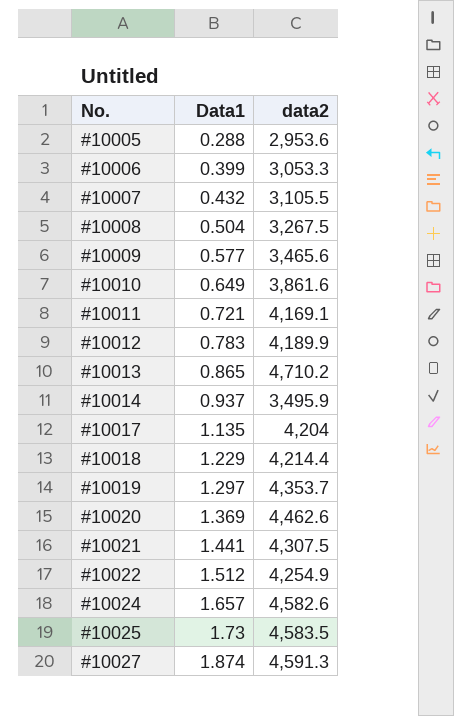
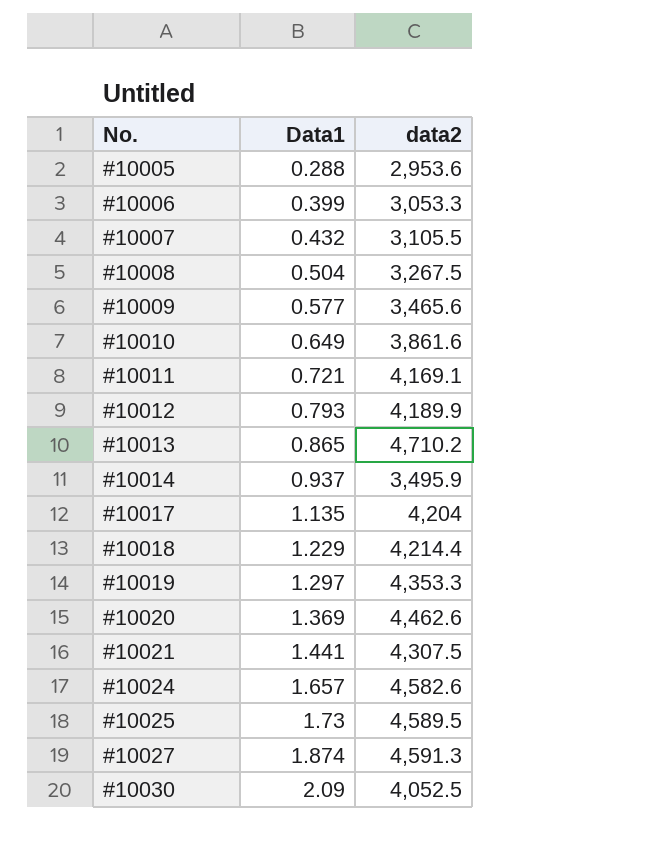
row #10022: 1.512 | 4,254.9 -> none
#10012 | Data1: 0.783 -> 0.793
#10019 | data2: 4,353.7 -> 4,353.3
#10025 | data2: 4,583.5 -> 4,589.5
row #10030: none -> 2.09 | 4,052.5

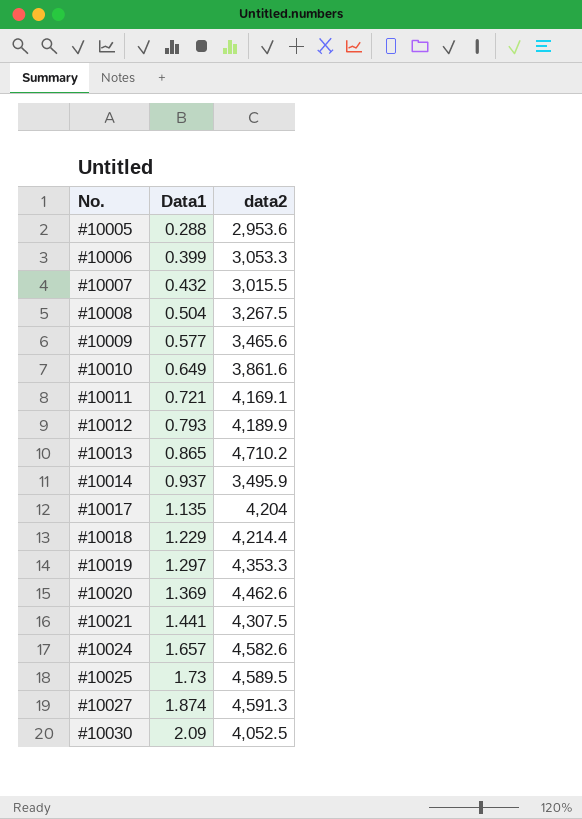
#10007 | data2: 3,105.5 -> 3,015.5

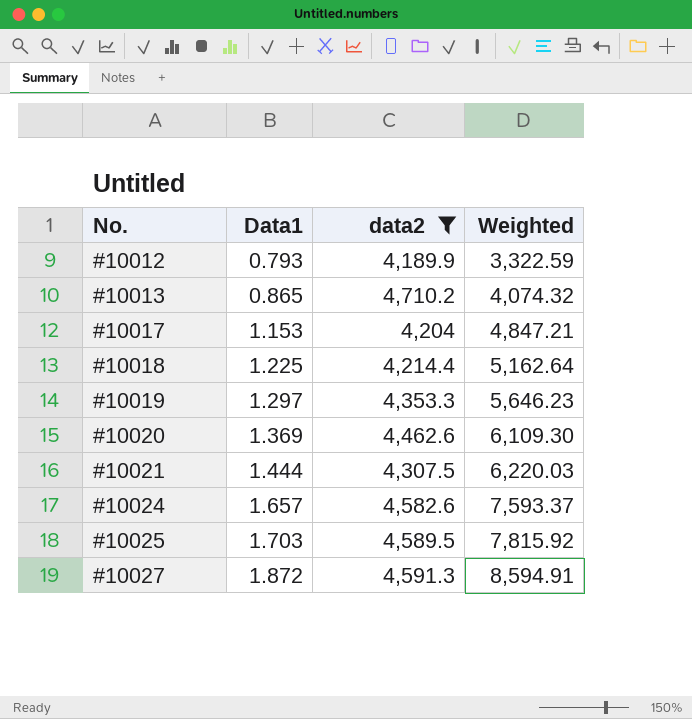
filter: none -> data2 >= 4,189.9
column Weighted | formula: none -> [Data1] * [data2]
#10017 | Data1: 1.135 -> 1.153
#10018 | Data1: 1.229 -> 1.225
#10021 | Data1: 1.441 -> 1.444
#10025 | Data1: 1.73 -> 1.703
#10027 | Data1: 1.874 -> 1.872

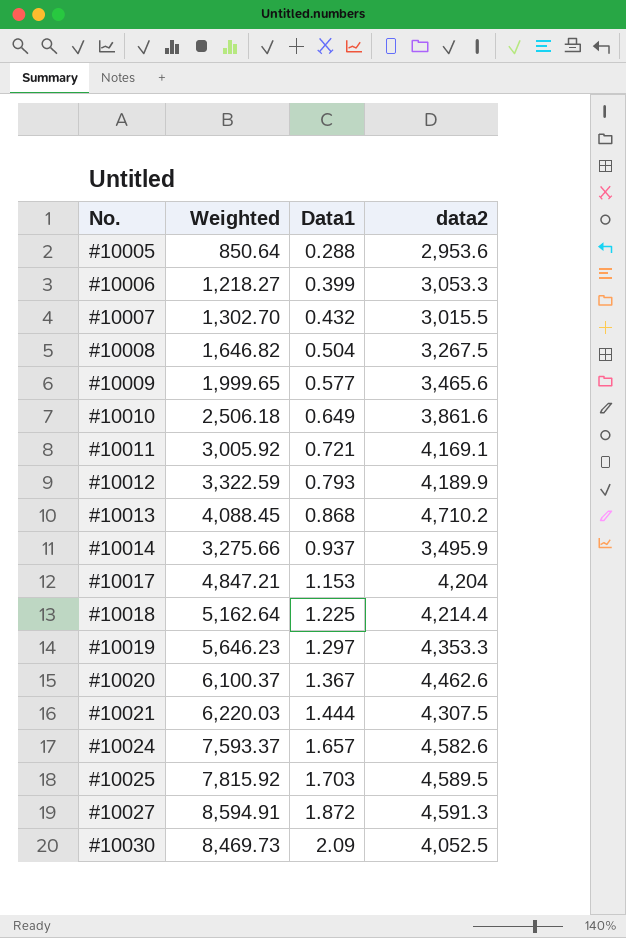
filter: data2 >= 4,189.9 -> none
column Weighted | position: 4 -> 2
#10013 | Weighted: 4,074.32 -> 4,088.45
#10013 | Data1: 0.865 -> 0.868
#10020 | Weighted: 6,109.30 -> 6,100.37
#10020 | Data1: 1.369 -> 1.367

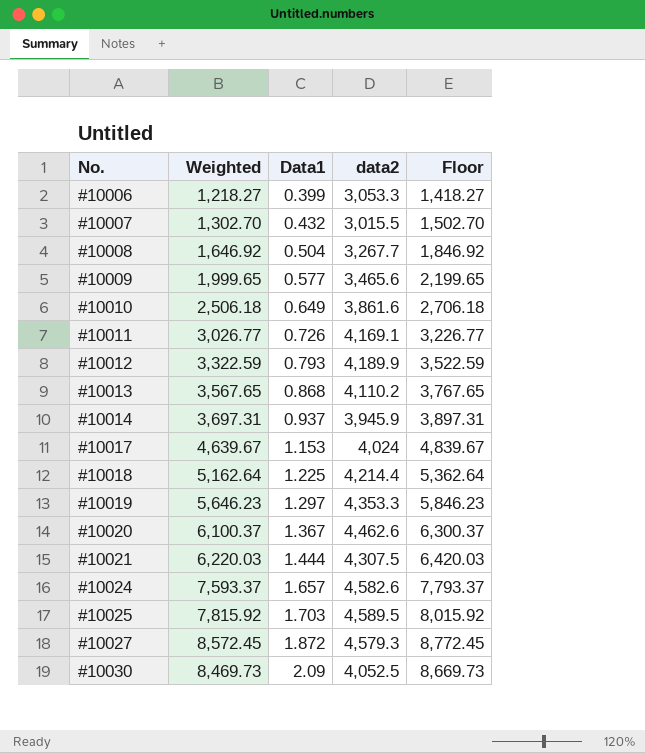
column Floor | formula: none -> [Weighted] + 200
row #10005: 850.64 | 0.288 | 2,953.6 -> none
#10008 | Weighted: 1,646.82 -> 1,646.92
#10008 | data2: 3,267.5 -> 3,267.7
#10011 | Weighted: 3,005.92 -> 3,026.77
#10011 | Data1: 0.721 -> 0.726
#10013 | Weighted: 4,088.45 -> 3,567.65
#10013 | data2: 4,710.2 -> 4,110.2
#10014 | Weighted: 3,275.66 -> 3,697.31
#10014 | data2: 3,495.9 -> 3,945.9
#10017 | Weighted: 4,847.21 -> 4,639.67
#10017 | data2: 4,204 -> 4,024
#10027 | Weighted: 8,594.91 -> 8,572.45
#10027 | data2: 4,591.3 -> 4,579.3

